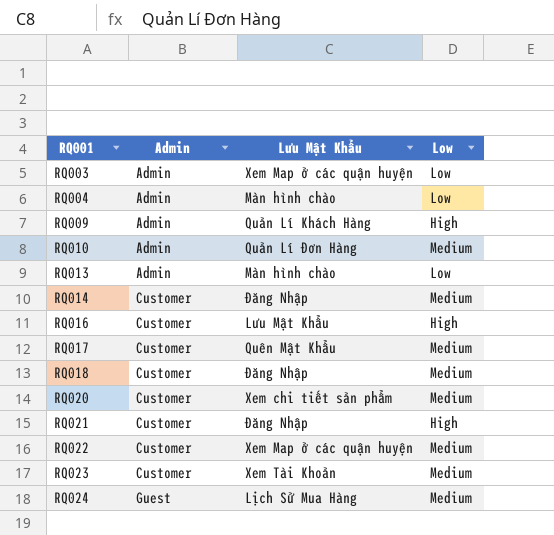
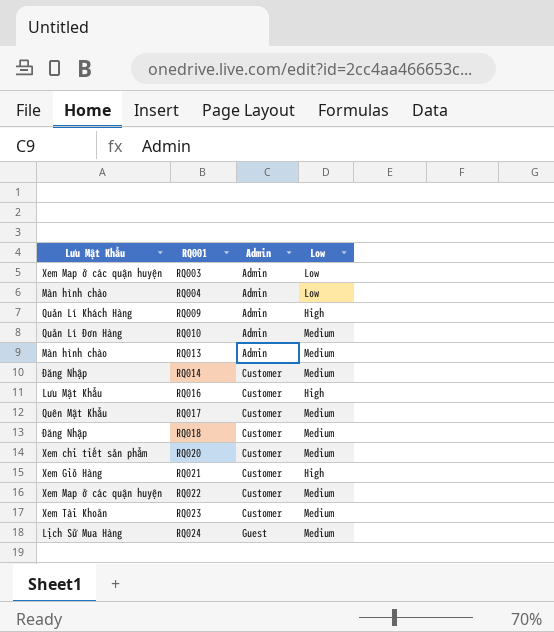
column Lưu Mật Khẩu | position: 3 -> 1
RQ013 | Low: Low -> Medium
RQ021 | Lưu Mật Khẩu: Đăng Nhập -> Xem Giỏ Hàng

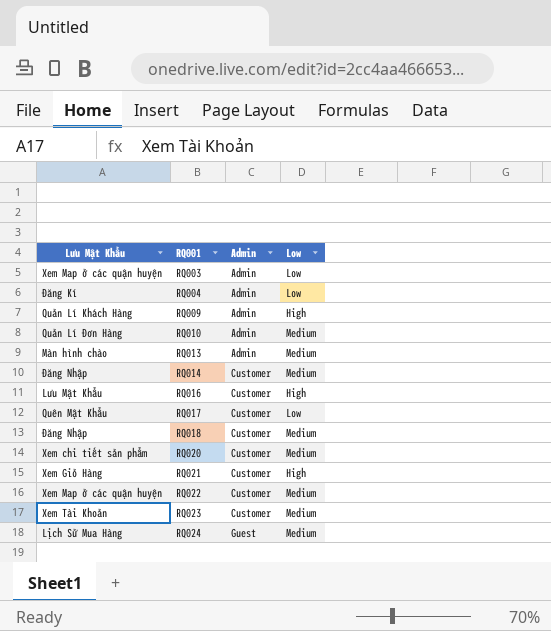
RQ004 | Lưu Mật Khẩu: Màn hình chào -> Đăng Kí
RQ017 | Low: Medium -> Low

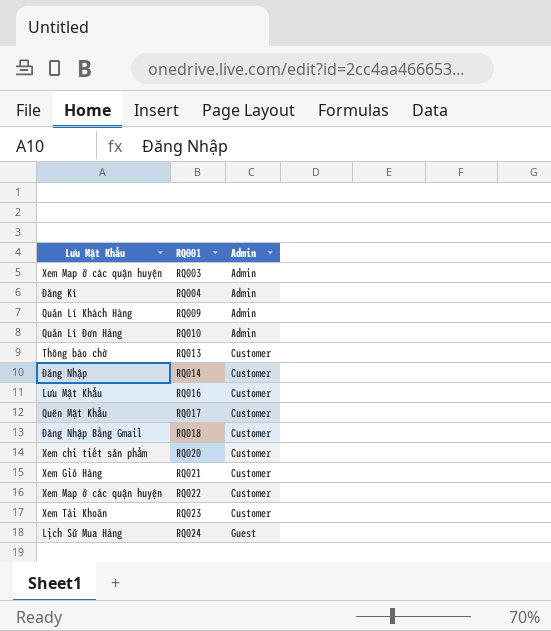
column Low | position: 4 -> none
RQ013 | Lưu Mật Khẩu: Màn hình chào -> Thông báo chờ
RQ013 | Admin: Admin -> Customer
RQ018 | Lưu Mật Khẩu: Đăng Nhập -> Đăng Nhập Bằng Gmail

